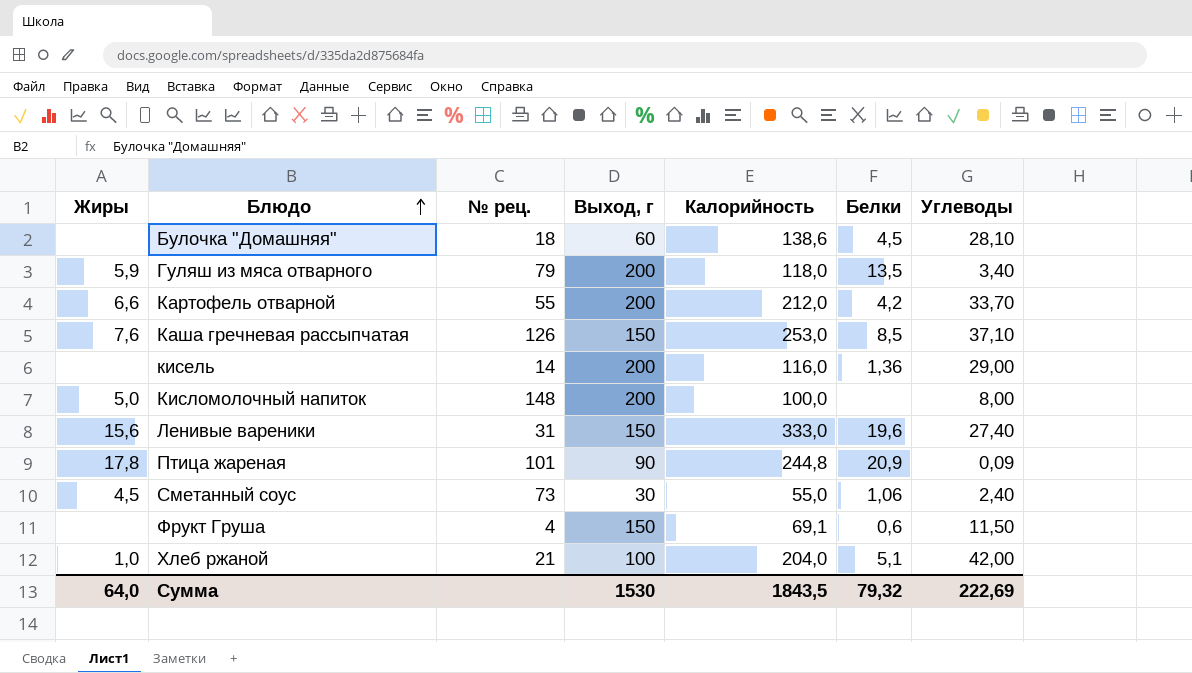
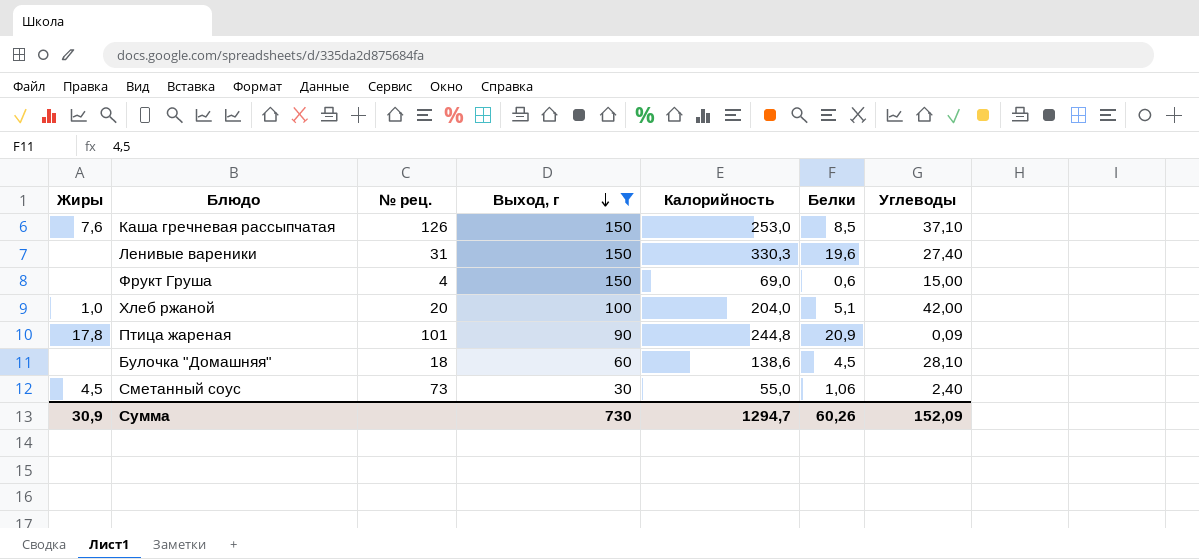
filter: none -> Выход, г != 200
row order: Блюдо ascending -> Выход, г descending
Ленивые вареники | Жиры: 15,6 -> none
Ленивые вареники | Калорийность: 333,0 -> 330,3
Фрукт Груша | Калорийность: 69,1 -> 69,0
Фрукт Груша | Углеводы: 11,50 -> 15,00
Хлеб ржаной | № рец.: 21 -> 20
Сумма | Жиры: 64,0 -> 30,9
Сумма | Выход, г: 1530 -> 730
Сумма | Калорийность: 1843,5 -> 1294,7
Сумма | Белки: 79,32 -> 60,26
Сумма | Углеводы: 222,69 -> 152,09

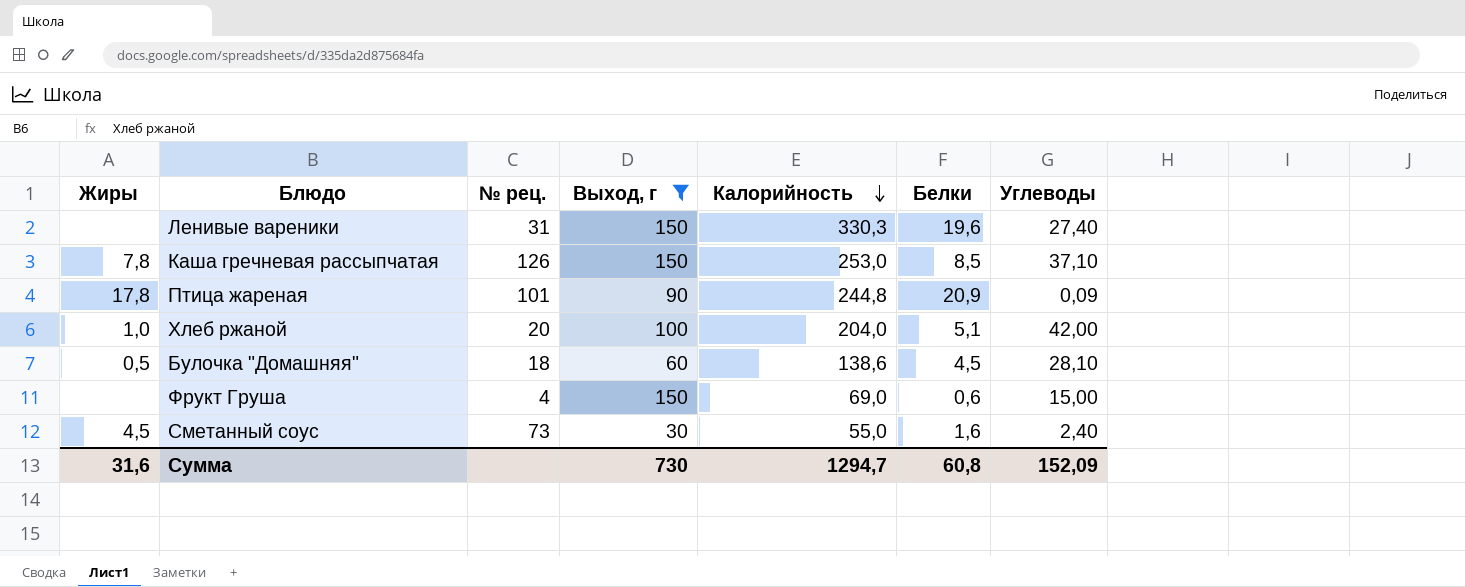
row order: Выход, г descending -> Калорийность descending
Каша гречневая рассыпчатая | Жиры: 7,6 -> 7,8
Булочка "Домашняя" | Жиры: none -> 0,5
Сметанный соус | Белки: 1,06 -> 1,6
Сумма | Жиры: 30,9 -> 31,6
Сумма | Белки: 60,26 -> 60,8

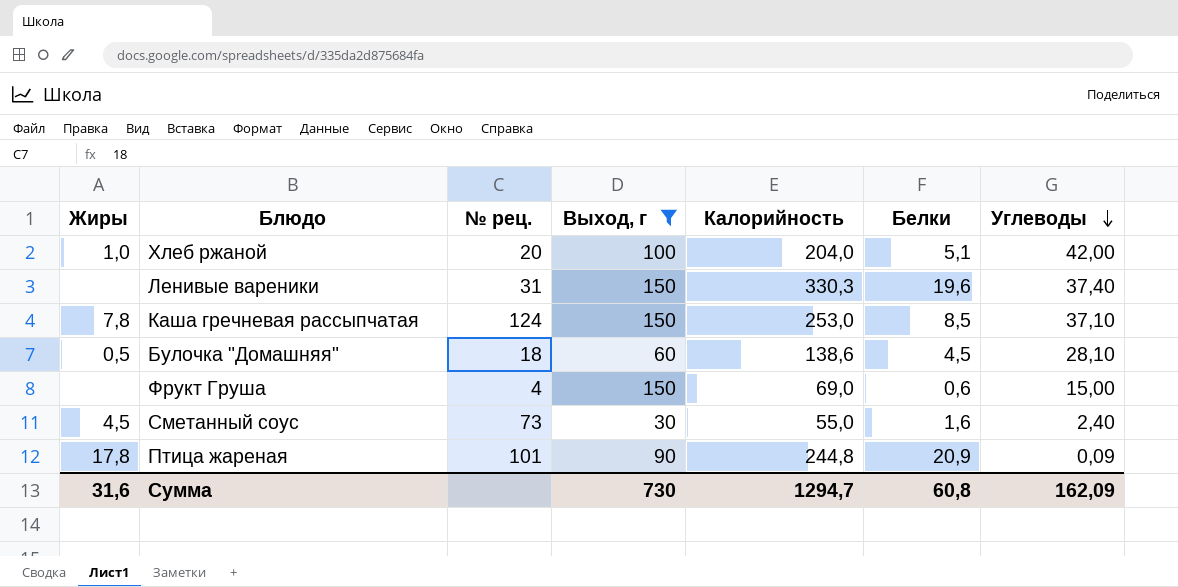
row order: Калорийность descending -> Углеводы descending
Ленивые вареники | Углеводы: 27,40 -> 37,40
Каша гречневая рассыпчатая | № рец.: 126 -> 124
Сумма | Углеводы: 152,09 -> 162,09

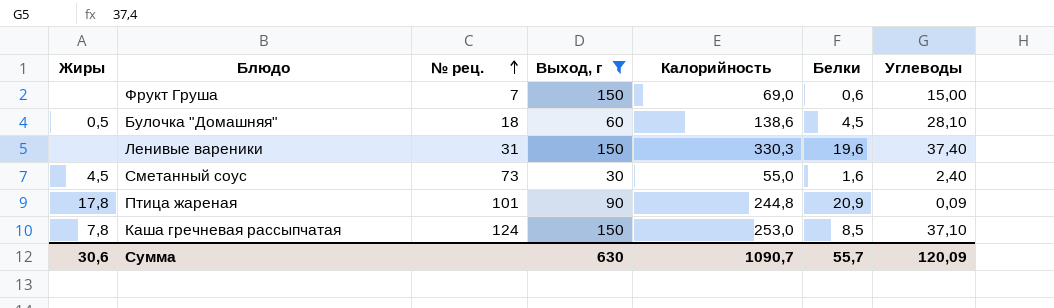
row order: Углеводы descending -> № рец. ascending
row Хлеб ржаной: 1,0 | 20 | 100 | 204,0 | 5,1 | 42,00 -> none
Фрукт Груша | № рец.: 4 -> 7
Сумма | Жиры: 31,6 -> 30,6
Сумма | Выход, г: 730 -> 630
Сумма | Калорийность: 1294,7 -> 1090,7
Сумма | Белки: 60,8 -> 55,7
Сумма | Углеводы: 162,09 -> 120,09

